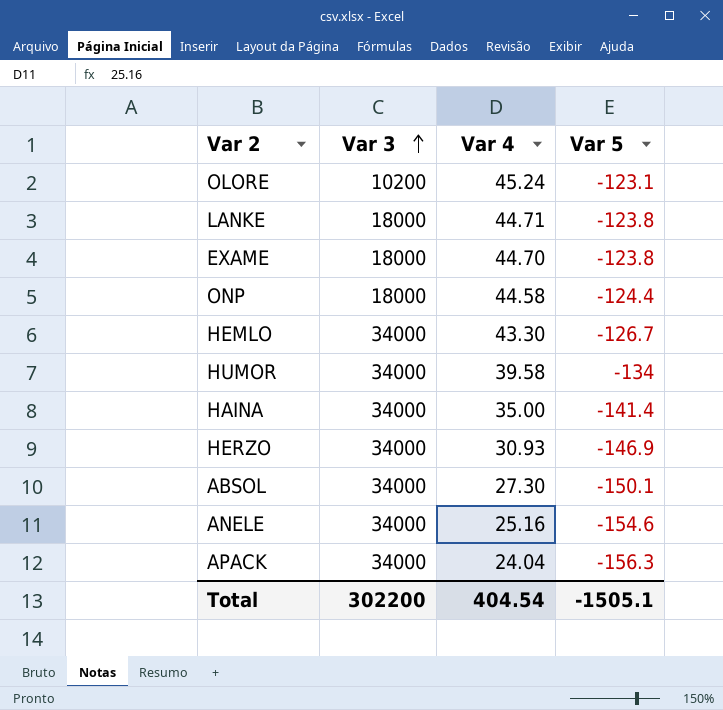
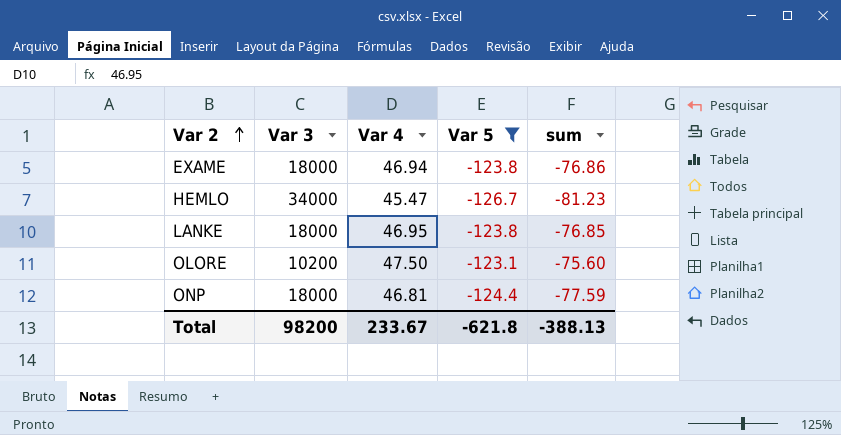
filter: none -> Var 5 >= -126.7
row order: Var 3 ascending -> Var 2 ascending
column sum | formula: none -> [Var 4] + [Var 5]
EXAME | Var 4: 44.70 -> 46.94
HEMLO | Var 4: 43.30 -> 45.47
LANKE | Var 4: 44.71 -> 46.95
OLORE | Var 4: 45.24 -> 47.50
ONP | Var 4: 44.58 -> 46.81
Total | Var 3: 302200 -> 98200
Total | Var 4: 404.54 -> 233.67
Total | Var 5: -1505.1 -> -621.8

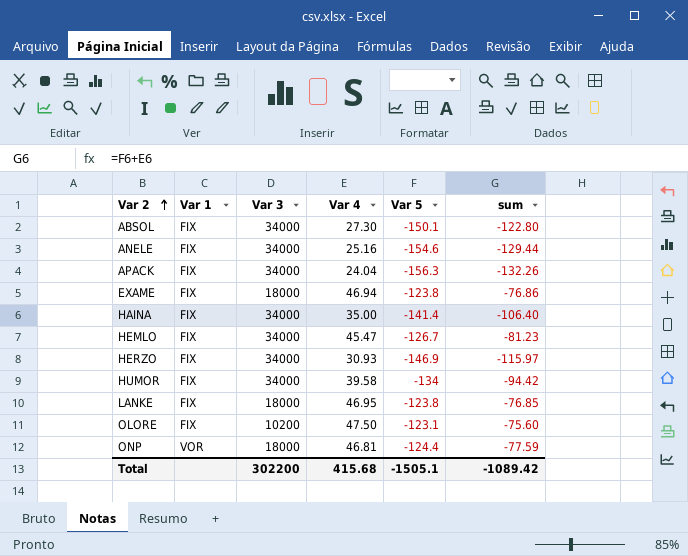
filter: Var 5 >= -126.7 -> none
column Var 1 | position: none -> 2
Total | Var 3: 98200 -> 302200
Total | Var 4: 233.67 -> 415.68
Total | Var 5: -621.8 -> -1505.1
Total | sum: -388.13 -> -1089.42

